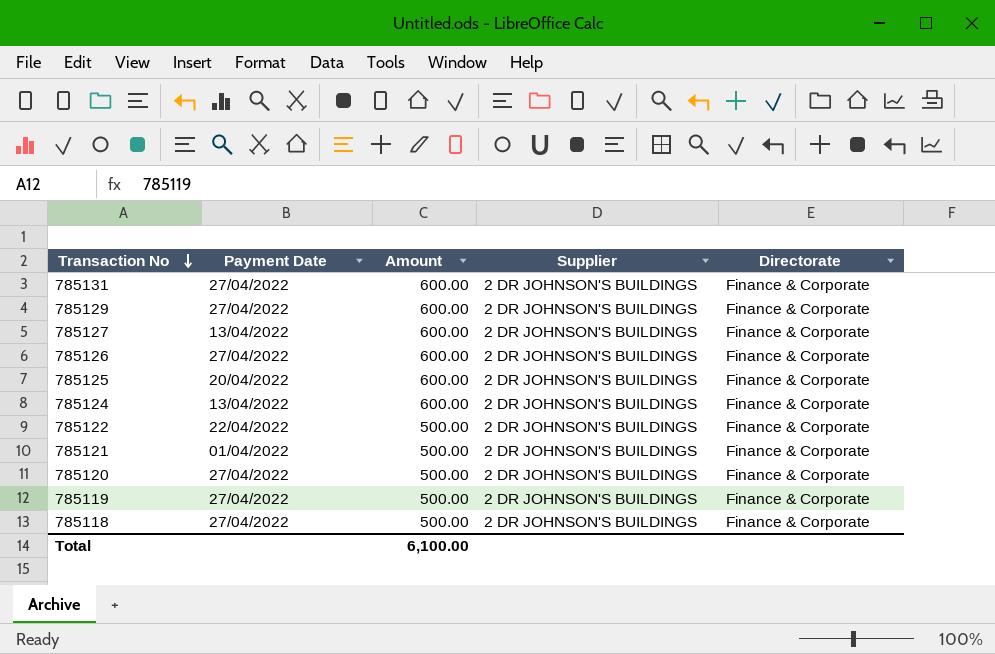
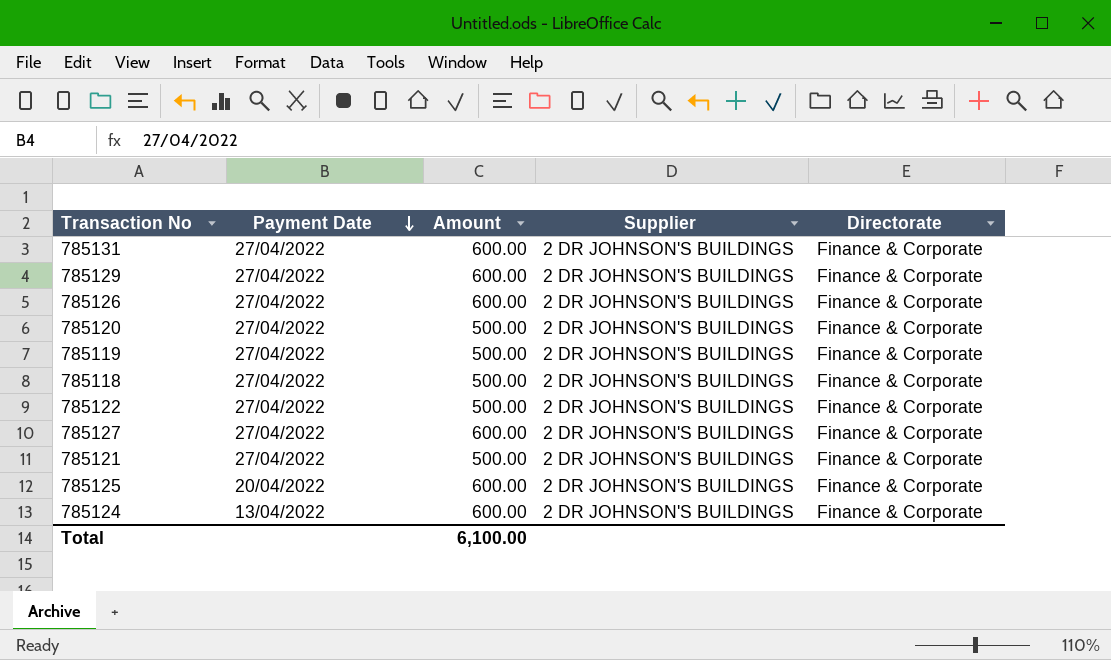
row order: Transaction No descending -> Payment Date descending
785122 | Payment Date: 22/04/2022 -> 27/04/2022
785127 | Payment Date: 13/04/2022 -> 27/04/2022
785121 | Payment Date: 01/04/2022 -> 27/04/2022

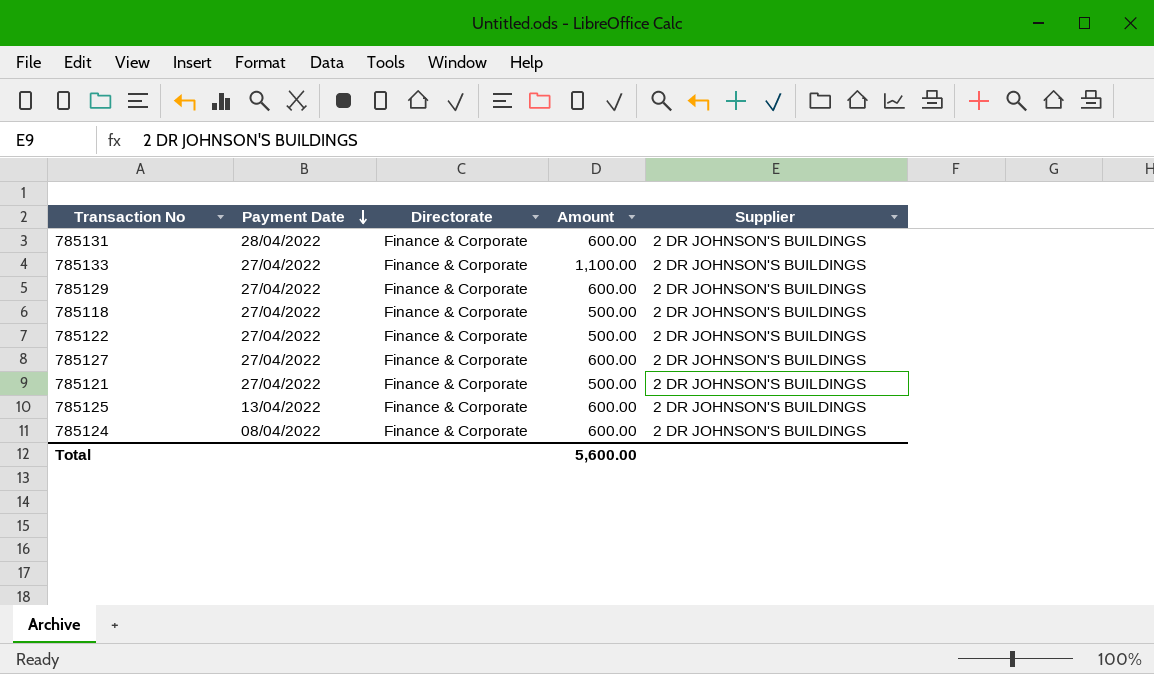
column Directorate | position: 5 -> 3
row 785126: 27/04/2022 | 600.00 | 2 DR JOHNSON'S BUILDINGS | Finance & Corporate -> none
row 785120: 27/04/2022 | 500.00 | 2 DR JOHNSON'S BUILDINGS | Finance & Corporate -> none
row 785119: 27/04/2022 | 500.00 | 2 DR JOHNSON'S BUILDINGS | Finance & Corporate -> none
785131 | Payment Date: 27/04/2022 -> 28/04/2022
row 785133: none -> 27/04/2022 | Finance & Corporate | 1,100.00 | 2 DR JOHNSON'S BUILDINGS
785125 | Payment Date: 20/04/2022 -> 13/04/2022
785124 | Payment Date: 13/04/2022 -> 08/04/2022
Total | Amount: 6,100.00 -> 5,600.00

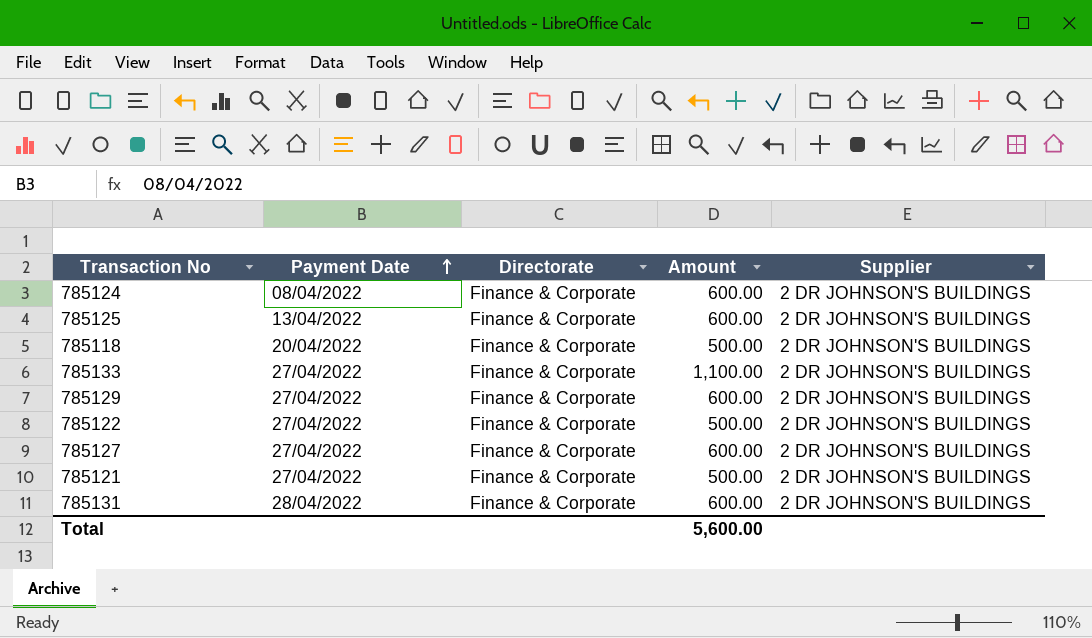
row order: Payment Date descending -> Payment Date ascending
785118 | Payment Date: 27/04/2022 -> 20/04/2022

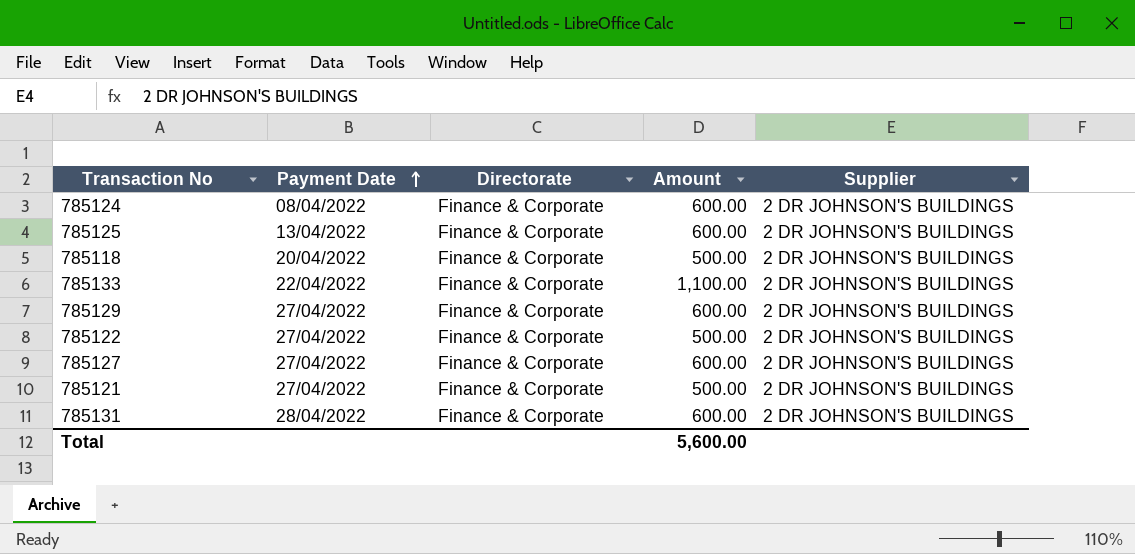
785133 | Payment Date: 27/04/2022 -> 22/04/2022

